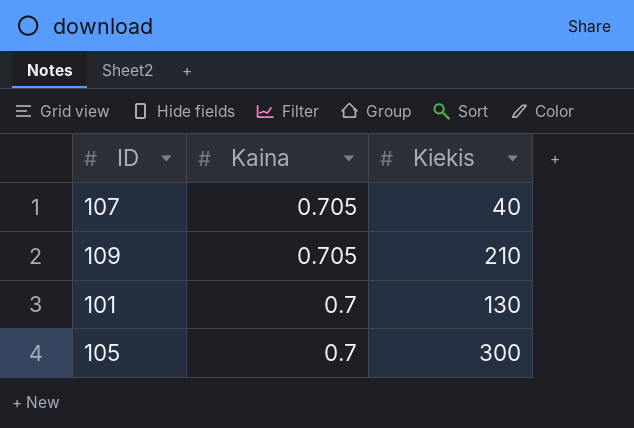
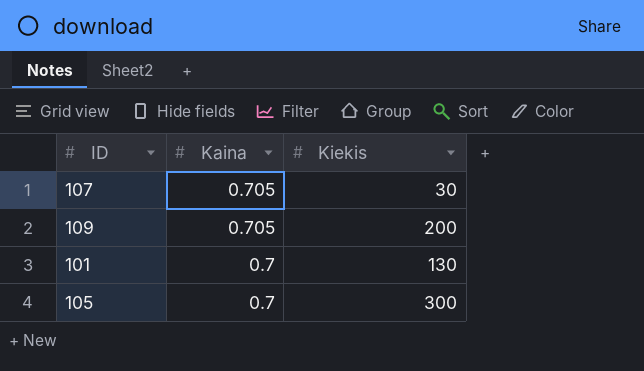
107 | Kiekis: 40 -> 30
109 | Kiekis: 210 -> 200

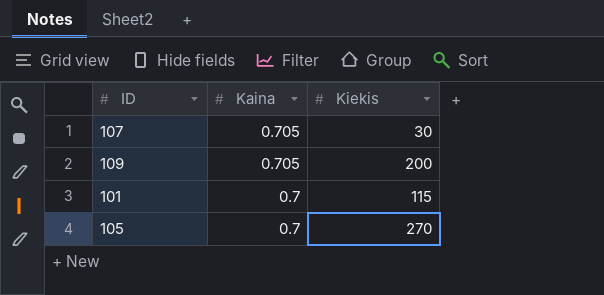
101 | Kiekis: 130 -> 115
105 | Kiekis: 300 -> 270

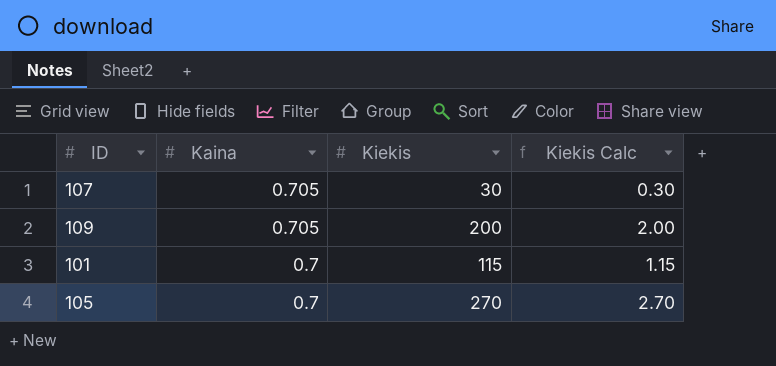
column Kiekis Calc | formula: none -> [Kiekis] * 0.01

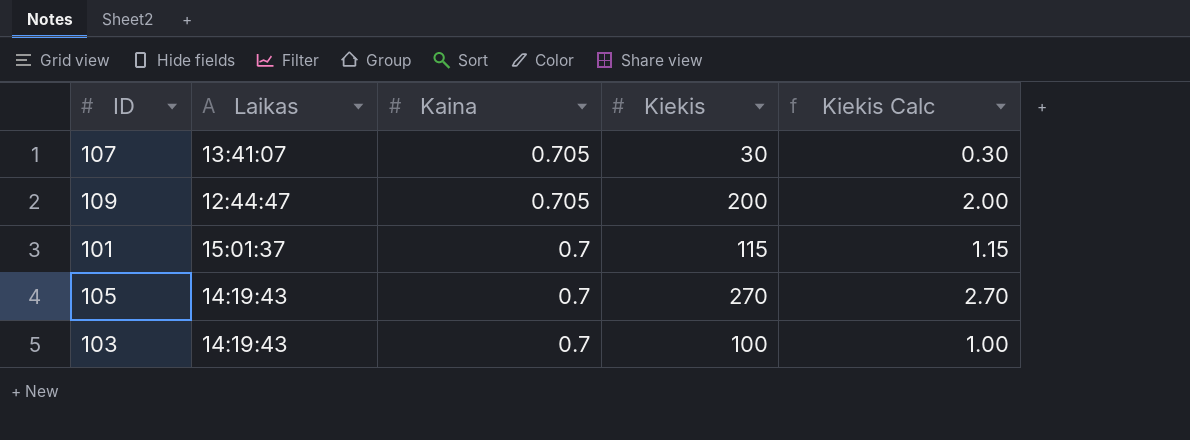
column Laikas | position: none -> 2
row 103: none -> 14:19:43 | 0.7 | 100 | 1.00

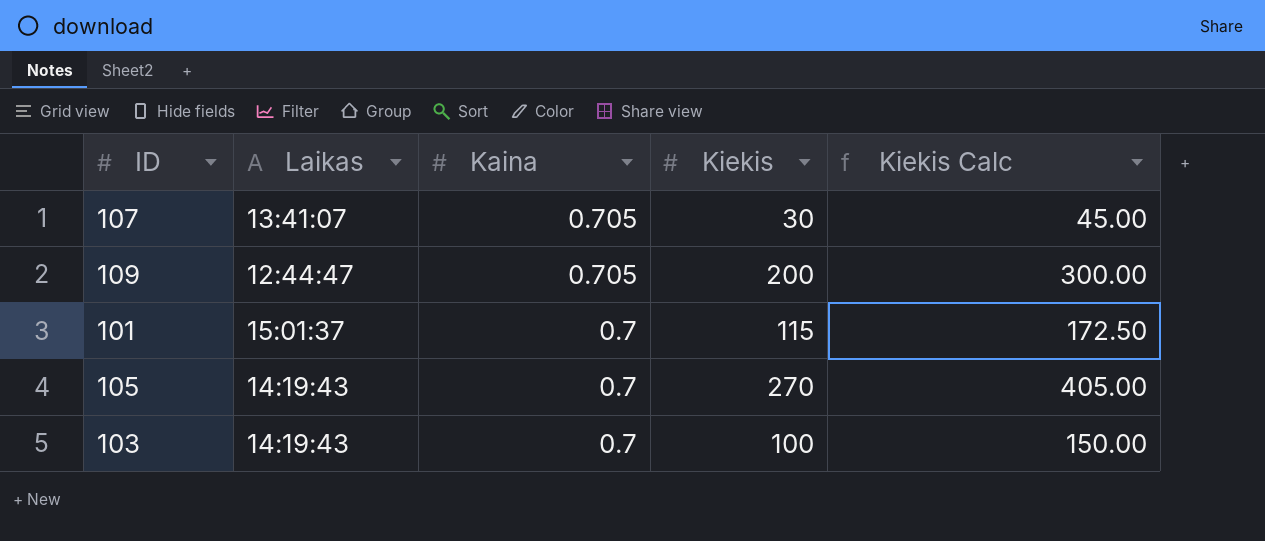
column Kiekis Calc | formula: [Kiekis] * 0.01 -> [Kiekis] * 1.5

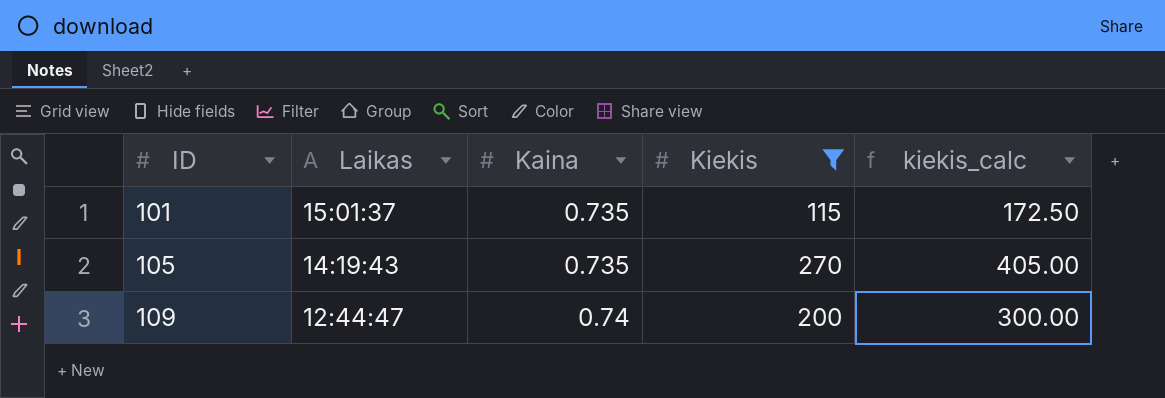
filter: none -> Kiekis >= 115
row order: Kaina descending -> ID ascending
column name: Kiekis Calc -> kiekis_calc
101 | Kaina: 0.7 -> 0.735
105 | Kaina: 0.7 -> 0.735
109 | Kaina: 0.705 -> 0.74

